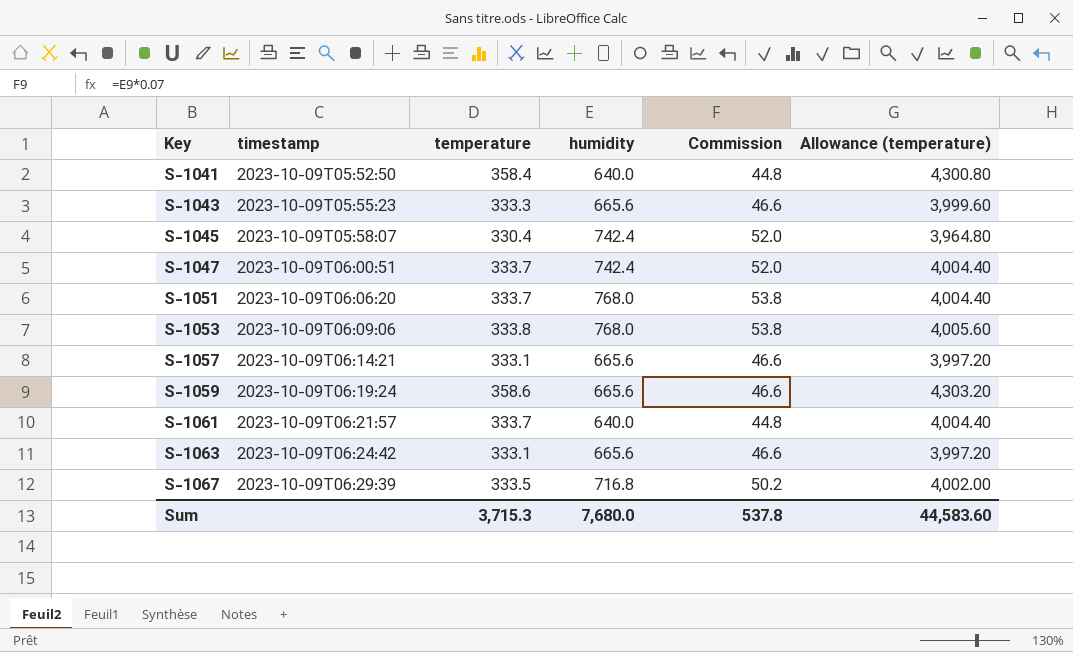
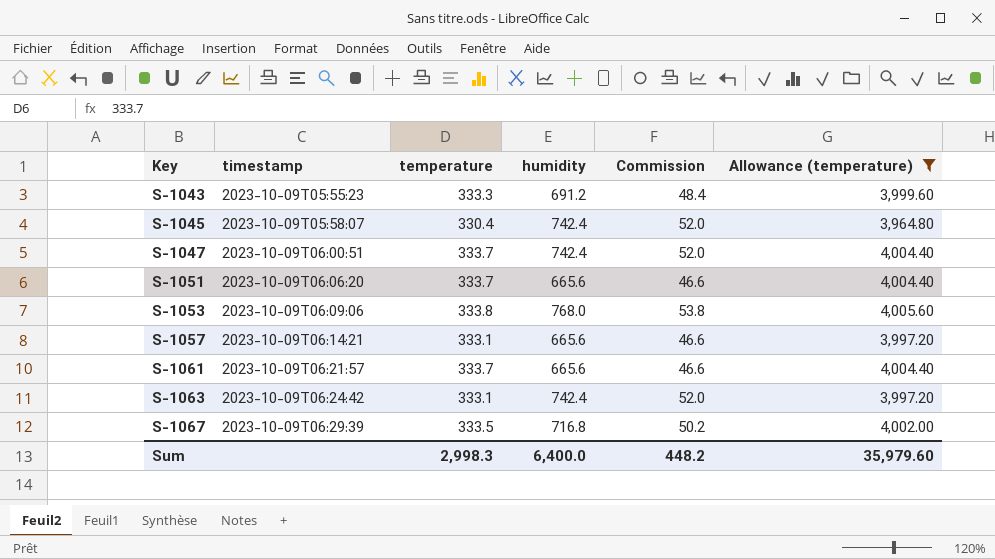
filter: none -> Allowance (temperature) <= 4,005.60
S-1043 | humidity: 665.6 -> 691.2
S-1043 | Commission: 46.6 -> 48.4
S-1051 | humidity: 768.0 -> 665.6
S-1051 | Commission: 53.8 -> 46.6
S-1061 | humidity: 640.0 -> 665.6
S-1061 | Commission: 44.8 -> 46.6
S-1063 | humidity: 665.6 -> 742.4
S-1063 | Commission: 46.6 -> 52.0
Sum | temperature: 3,715.3 -> 2,998.3
Sum | humidity: 7,680.0 -> 6,400.0
Sum | Commission: 537.8 -> 448.2
Sum | Allowance (temperature): 44,583.60 -> 35,979.60

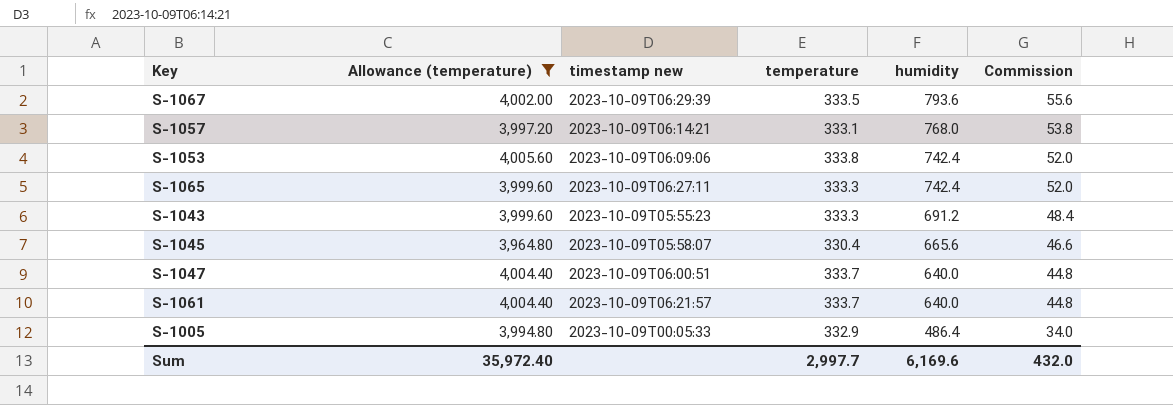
row order: Key ascending -> humidity descending
column Allowance (temperature) | position: 6 -> 2
column name: timestamp -> timestamp new
row S-1051: 2023-10-09T06:06:20 | 333.7 | 665.6 | 46.6 | 4,004.40 -> none
row S-1063: 2023-10-09T06:24:42 | 333.1 | 742.4 | 52.0 | 3,997.20 -> none
S-1067 | humidity: 716.8 -> 793.6
S-1067 | Commission: 50.2 -> 55.6
S-1057 | humidity: 665.6 -> 768.0
S-1057 | Commission: 46.6 -> 53.8
S-1053 | humidity: 768.0 -> 742.4
S-1053 | Commission: 53.8 -> 52.0
row S-1065: none -> 3,999.60 | 2023-10-09T06:27:11 | 333.3 | 742.4 | 52.0
S-1045 | humidity: 742.4 -> 665.6
S-1045 | Commission: 52.0 -> 46.6
S-1047 | humidity: 742.4 -> 640.0
S-1047 | Commission: 52.0 -> 44.8
S-1061 | humidity: 665.6 -> 640.0
S-1061 | Commission: 46.6 -> 44.8
row S-1005: none -> 3,994.80 | 2023-10-09T00:05:33 | 332.9 | 486.4 | 34.0
Sum | Allowance (temperature): 35,979.60 -> 35,972.40
Sum | temperature: 2,998.3 -> 2,997.7
Sum | humidity: 6,400.0 -> 6,169.6
Sum | Commission: 448.2 -> 432.0

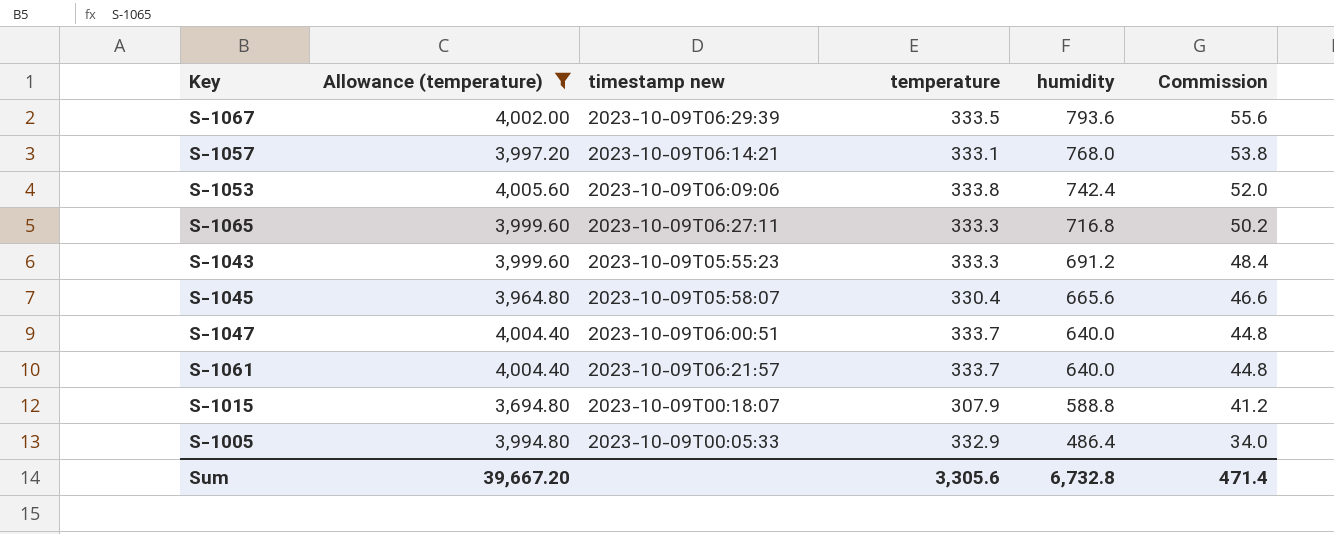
S-1065 | humidity: 742.4 -> 716.8
S-1065 | Commission: 52.0 -> 50.2
row S-1015: none -> 3,694.80 | 2023-10-09T00:18:07 | 307.9 | 588.8 | 41.2
Sum | Allowance (temperature): 35,972.40 -> 39,667.20
Sum | temperature: 2,997.7 -> 3,305.6
Sum | humidity: 6,169.6 -> 6,732.8
Sum | Commission: 432.0 -> 471.4

